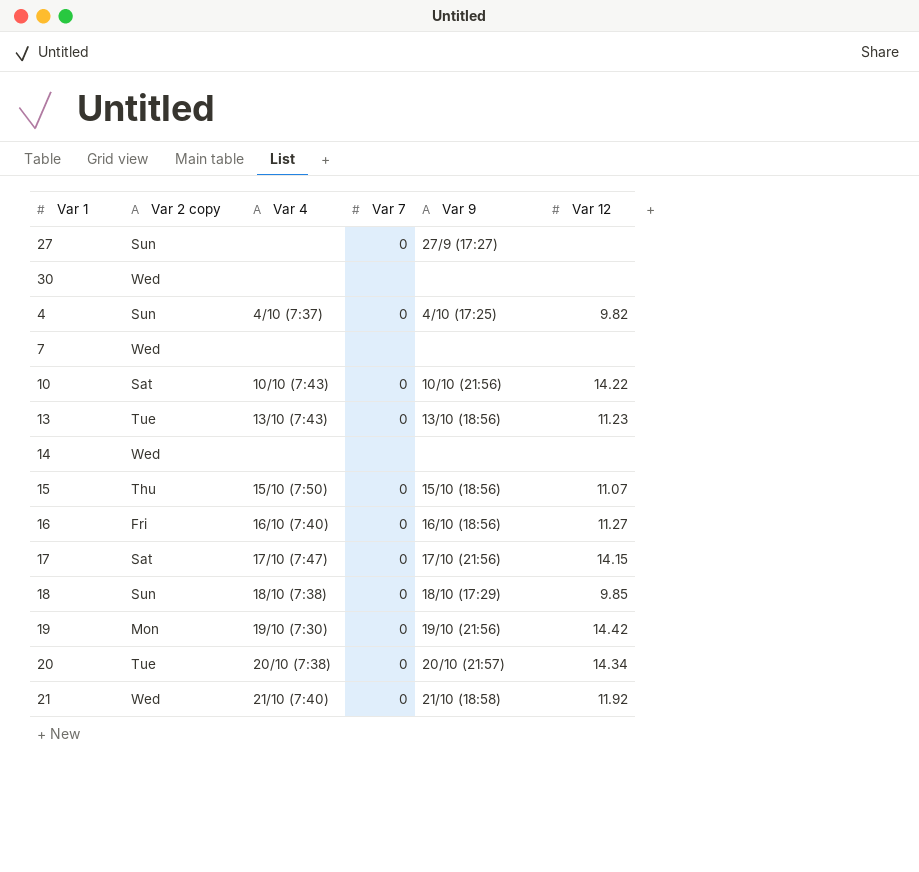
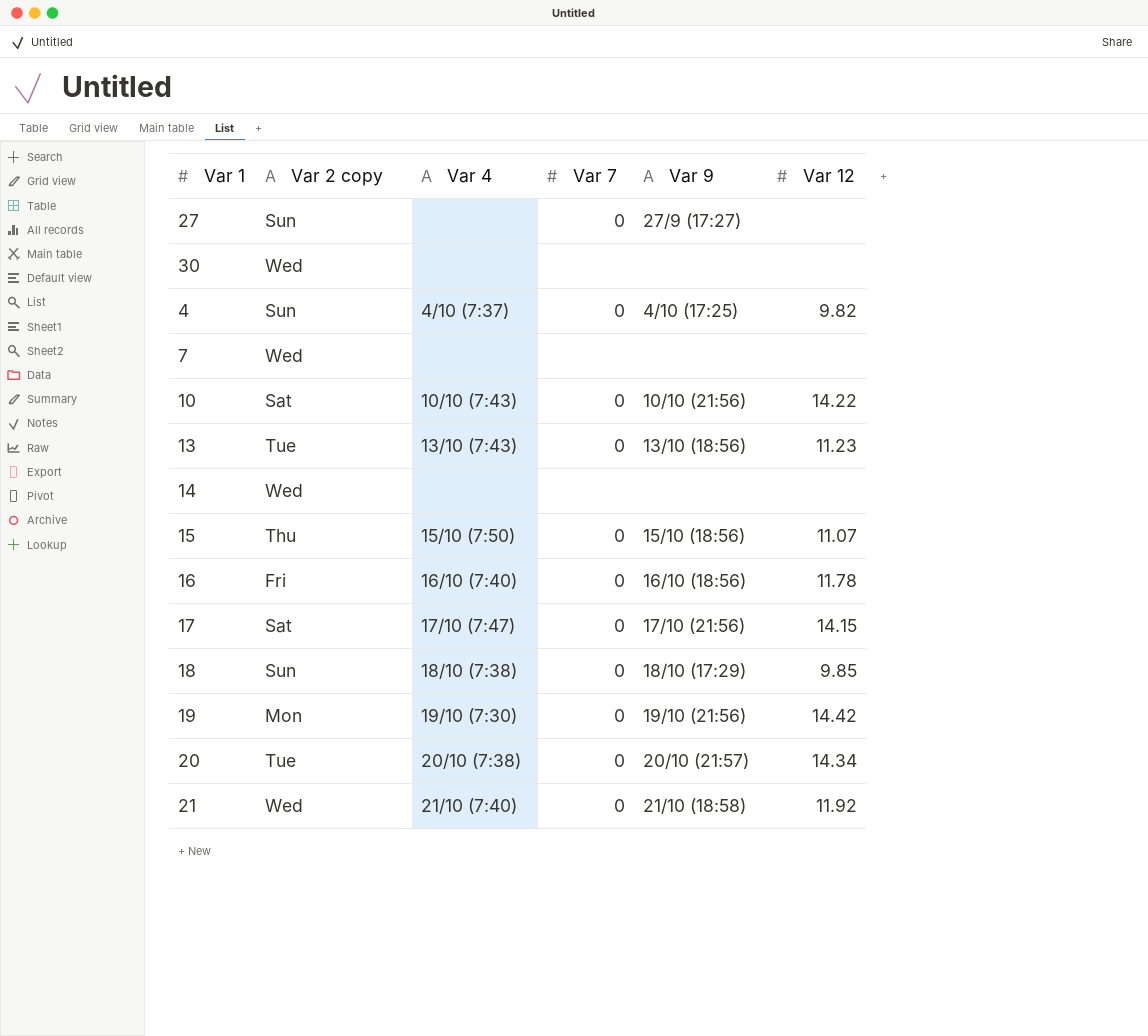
16 | Var 12: 11.27 -> 11.78

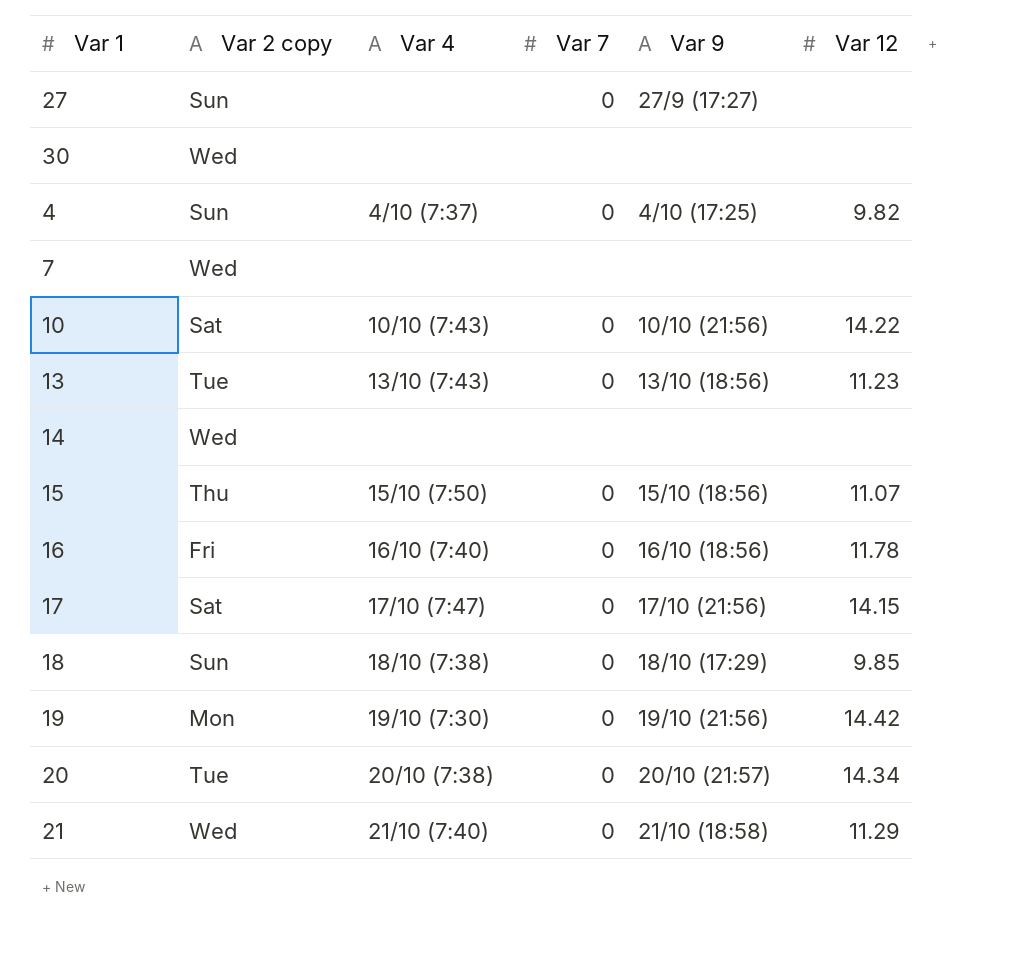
21 | Var 12: 11.92 -> 11.29

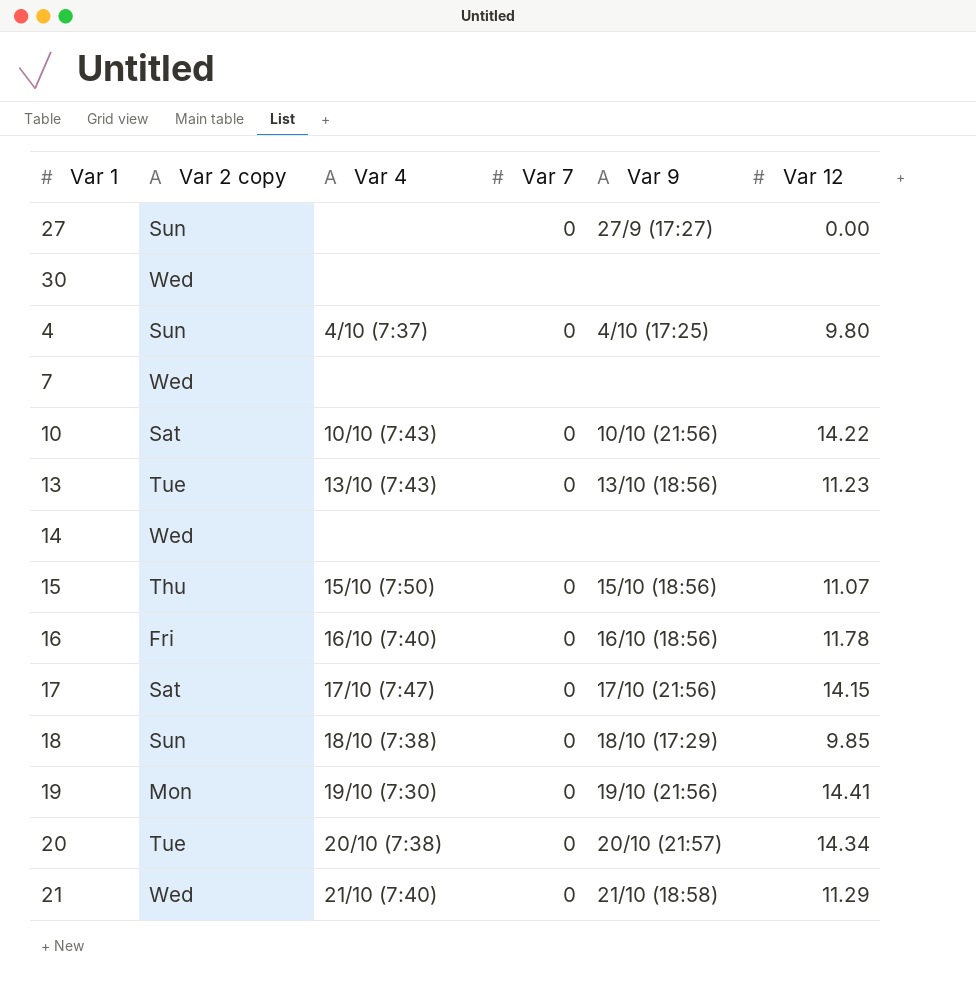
27 | Var 12: none -> 0.00
4 | Var 12: 9.82 -> 9.80
19 | Var 12: 14.42 -> 14.41

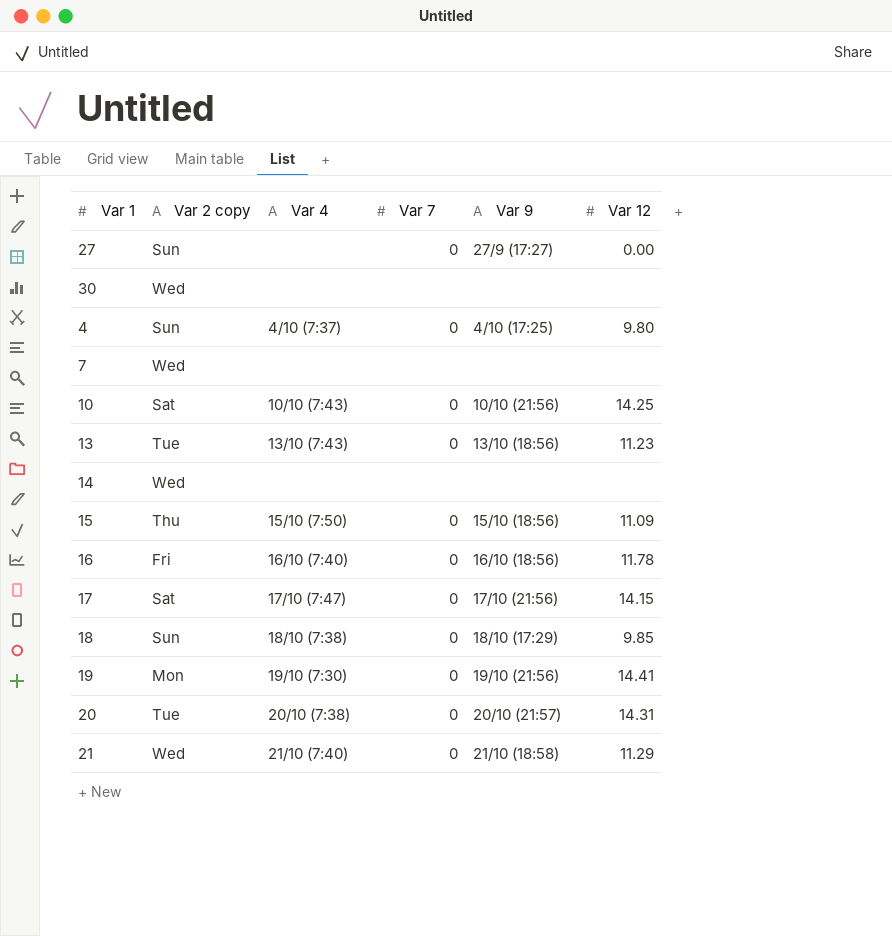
10 | Var 12: 14.22 -> 14.25
15 | Var 12: 11.07 -> 11.09
20 | Var 12: 14.34 -> 14.31

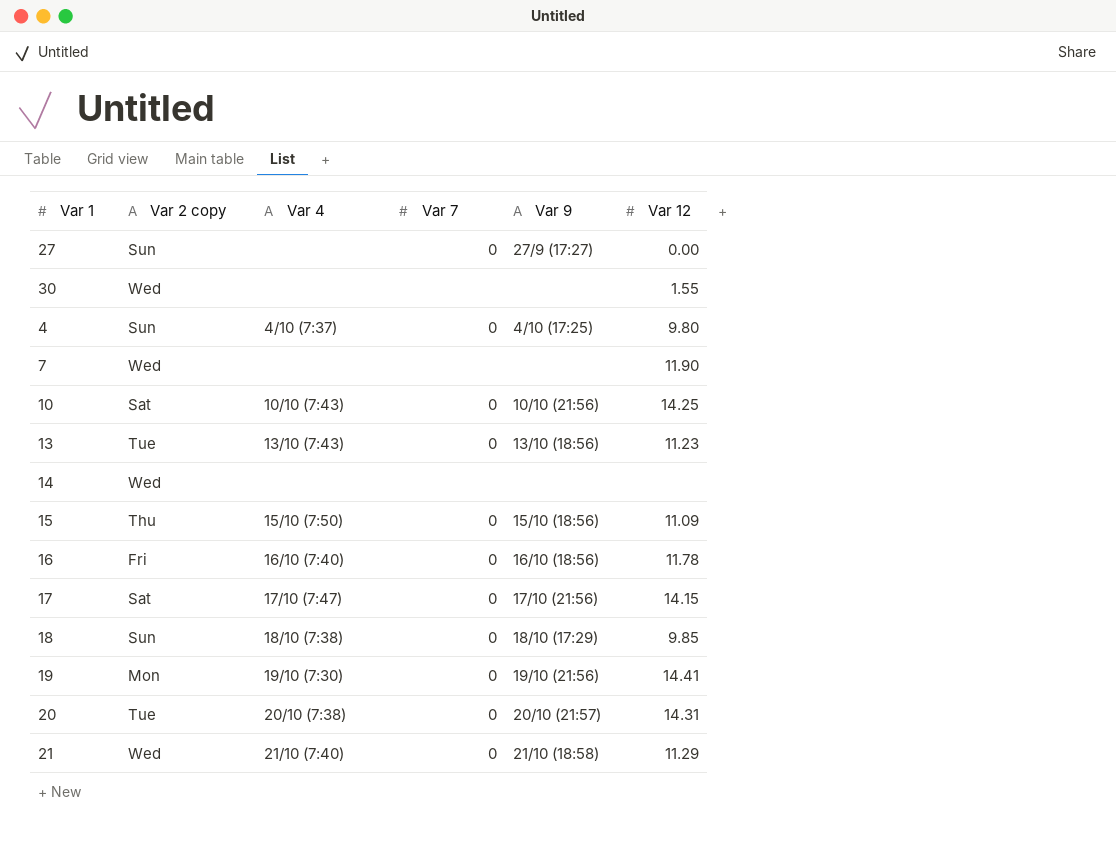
30 | Var 12: none -> 1.55
7 | Var 12: none -> 11.90

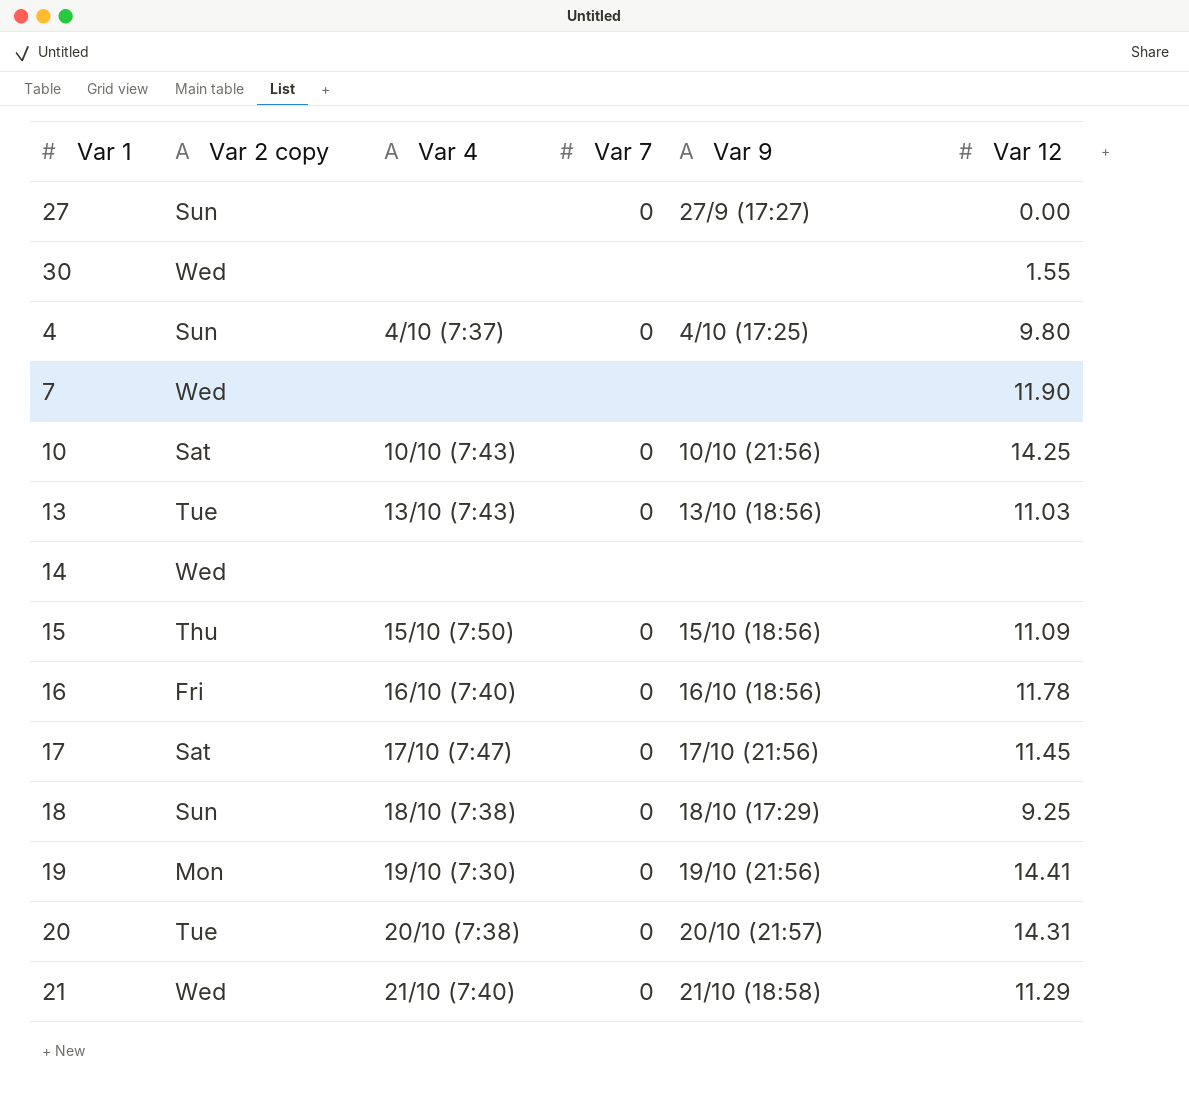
13 | Var 12: 11.23 -> 11.03
17 | Var 12: 14.15 -> 11.45
18 | Var 12: 9.85 -> 9.25

